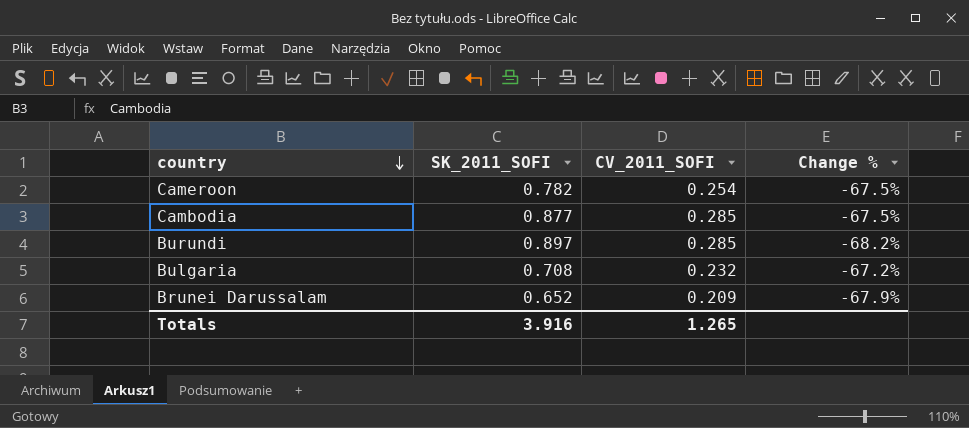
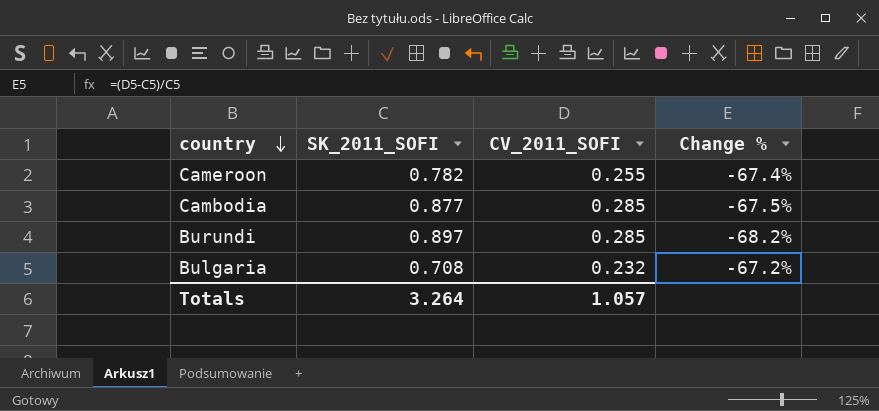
row Brunei Darussalam: 0.652 | 0.209 | -67.9% -> none
Cameroon | CV_2011_SOFI: 0.254 -> 0.255
Cameroon | Change %: -67.5% -> -67.4%
Totals | SK_2011_SOFI: 3.916 -> 3.264
Totals | CV_2011_SOFI: 1.265 -> 1.057

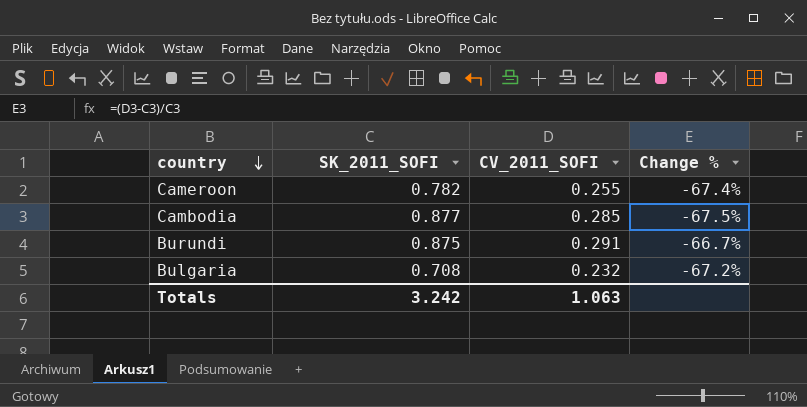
Burundi | SK_2011_SOFI: 0.897 -> 0.875
Burundi | CV_2011_SOFI: 0.285 -> 0.291
Burundi | Change %: -68.2% -> -66.7%
Totals | SK_2011_SOFI: 3.264 -> 3.242
Totals | CV_2011_SOFI: 1.057 -> 1.063

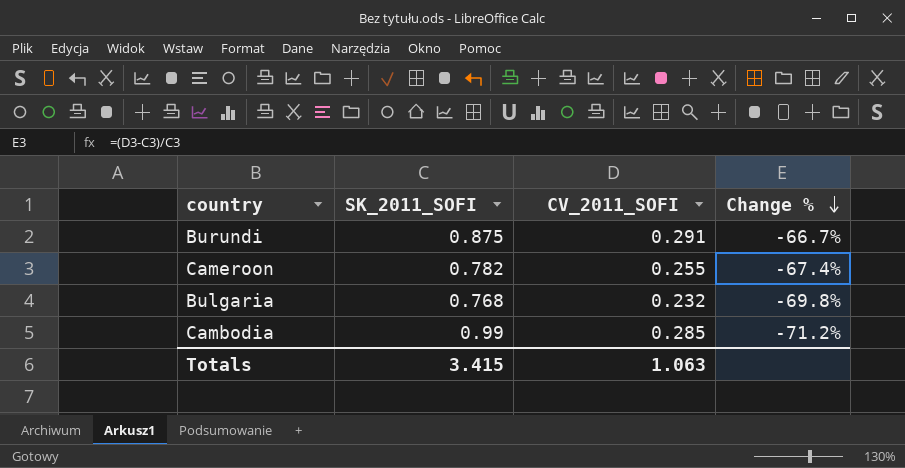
row order: country descending -> Change % descending
Bulgaria | SK_2011_SOFI: 0.708 -> 0.768
Bulgaria | Change %: -67.2% -> -69.8%
Cambodia | SK_2011_SOFI: 0.877 -> 0.99
Cambodia | Change %: -67.5% -> -71.2%
Totals | SK_2011_SOFI: 3.242 -> 3.415

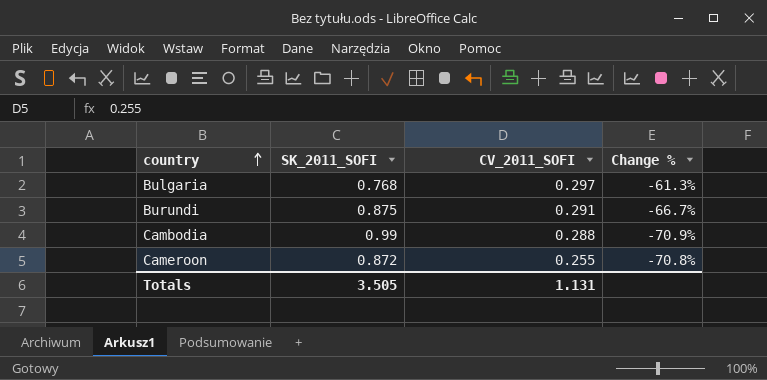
row order: Change % descending -> country ascending
Bulgaria | CV_2011_SOFI: 0.232 -> 0.297
Bulgaria | Change %: -69.8% -> -61.3%
Cambodia | CV_2011_SOFI: 0.285 -> 0.288
Cambodia | Change %: -71.2% -> -70.9%
Cameroon | SK_2011_SOFI: 0.782 -> 0.872
Cameroon | Change %: -67.4% -> -70.8%
Totals | SK_2011_SOFI: 3.415 -> 3.505
Totals | CV_2011_SOFI: 1.063 -> 1.131

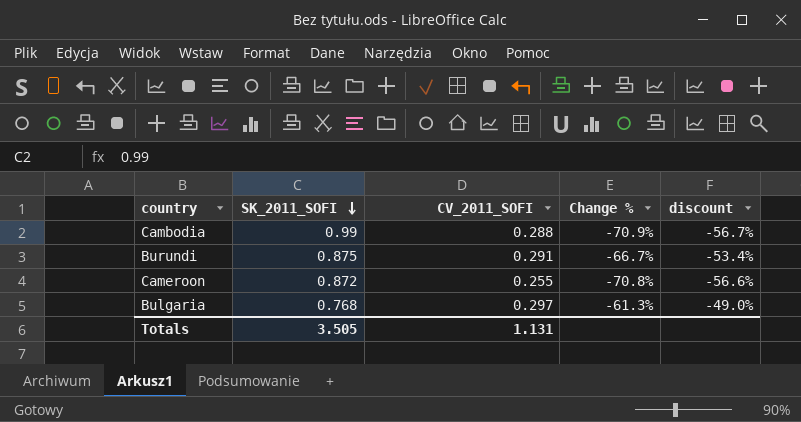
row order: country ascending -> SK_2011_SOFI descending
column discount | formula: none -> [Change %] * 0.8

